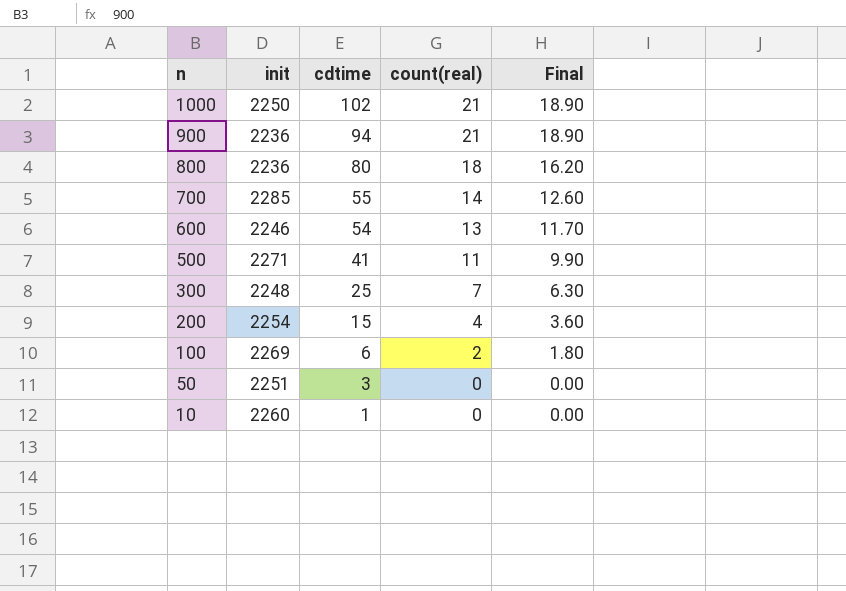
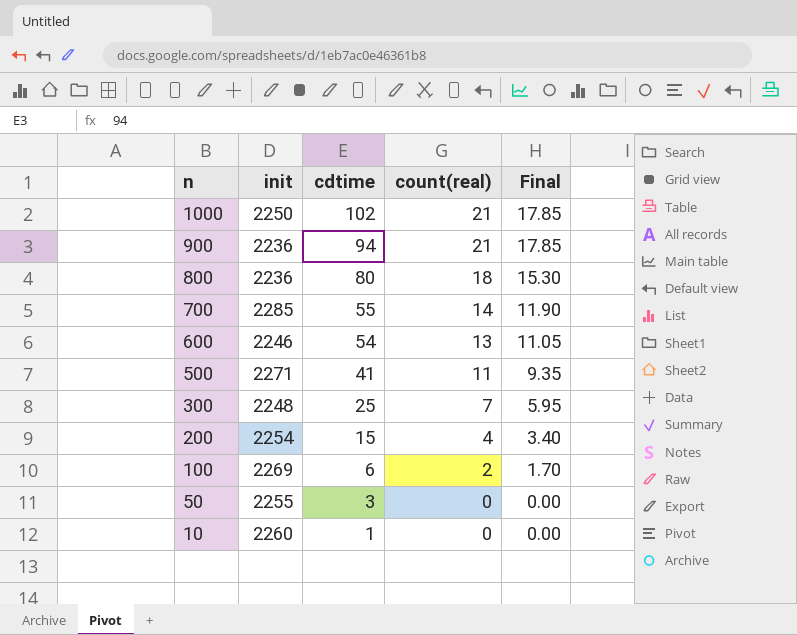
column Final | formula: [count(real)] * 0.9 -> [count(real)] * 0.85
50 | init: 2251 -> 2255

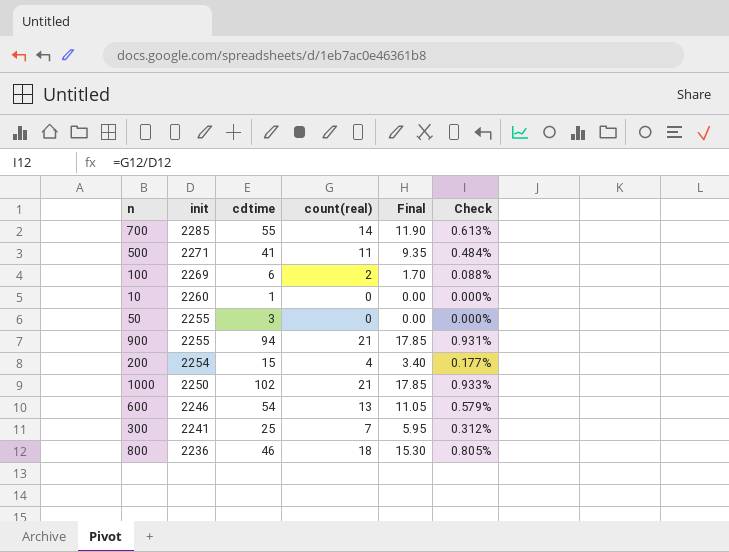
row order: n descending -> init descending
column Check | formula: none -> [count(real)] / [init]
900 | init: 2236 -> 2255
300 | init: 2248 -> 2241
800 | cdtime: 80 -> 46

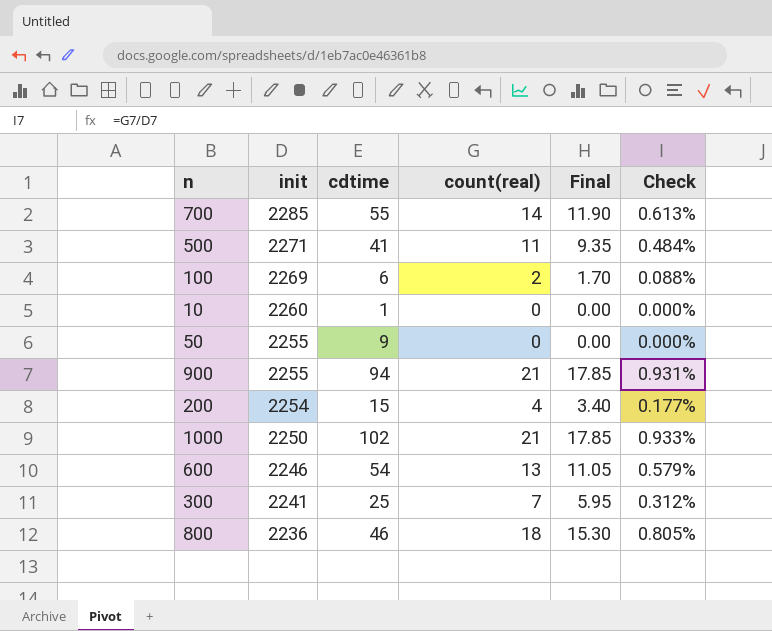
50 | cdtime: 3 -> 9

